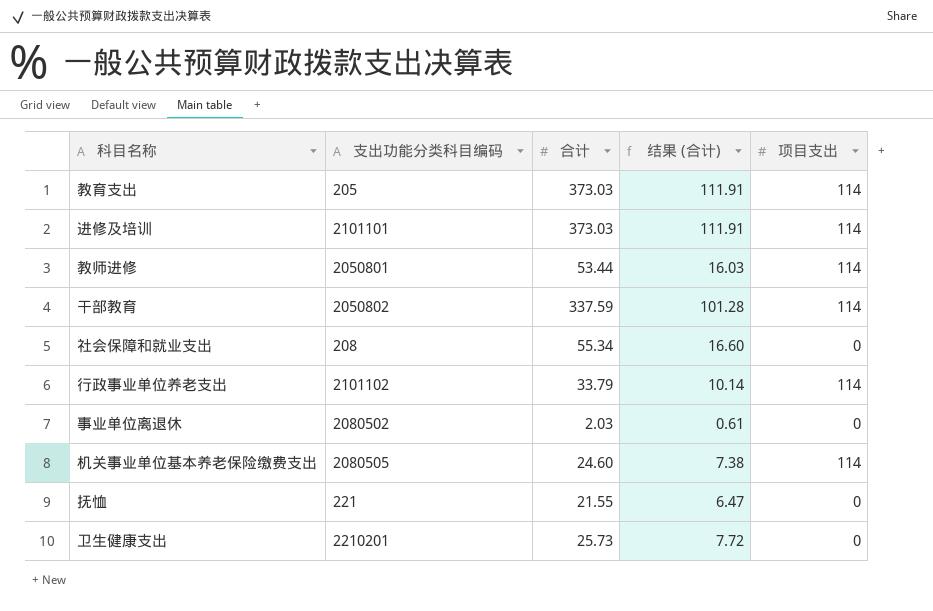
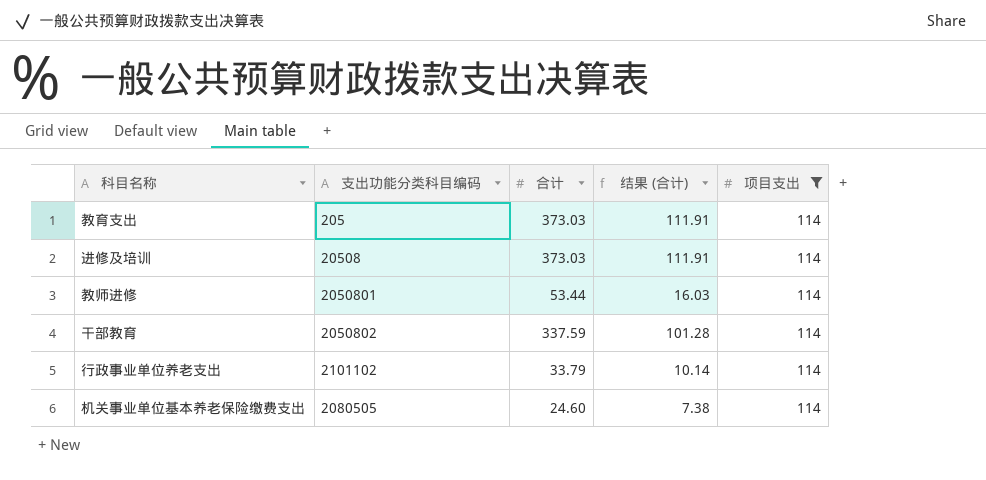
filter: none -> 项目支出 = 114
进修及培训 | 支出功能分类科目编码: 2101101 -> 20508

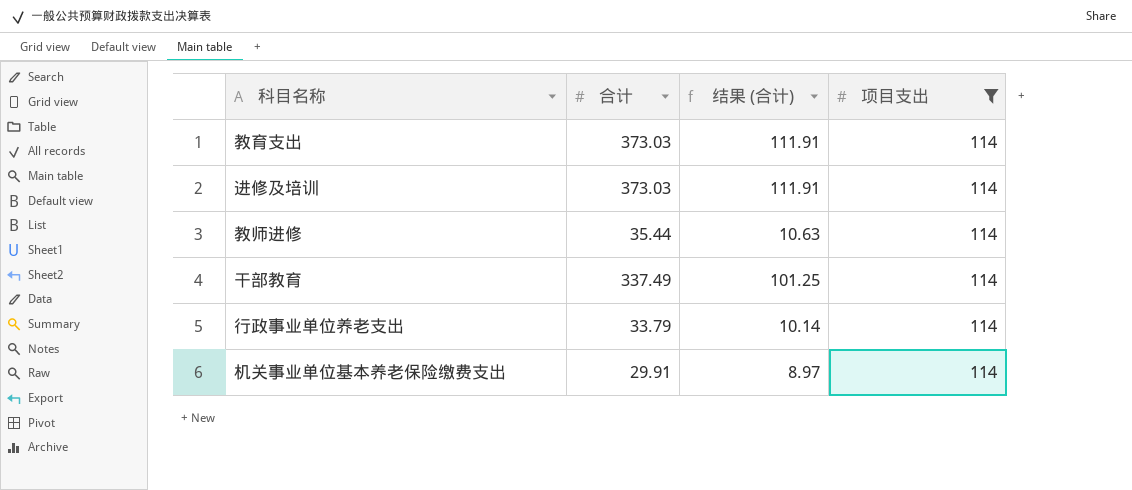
column 支出功能分类科目编码 | position: 2 -> none
教师进修 | 合计: 53.44 -> 35.44
教师进修 | 结果 (合计): 16.03 -> 10.63
干部教育 | 合计: 337.59 -> 337.49
干部教育 | 结果 (合计): 101.28 -> 101.25
机关事业单位基本养老保险缴费支出 | 合计: 24.60 -> 29.91
机关事业单位基本养老保险缴费支出 | 结果 (合计): 7.38 -> 8.97

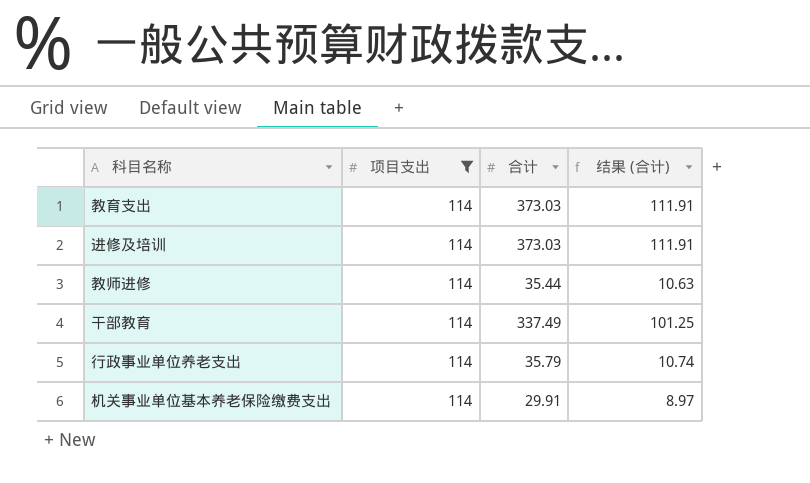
column 项目支出 | position: 4 -> 2
行政事业单位养老支出 | 合计: 33.79 -> 35.79
行政事业单位养老支出 | 结果 (合计): 10.14 -> 10.74

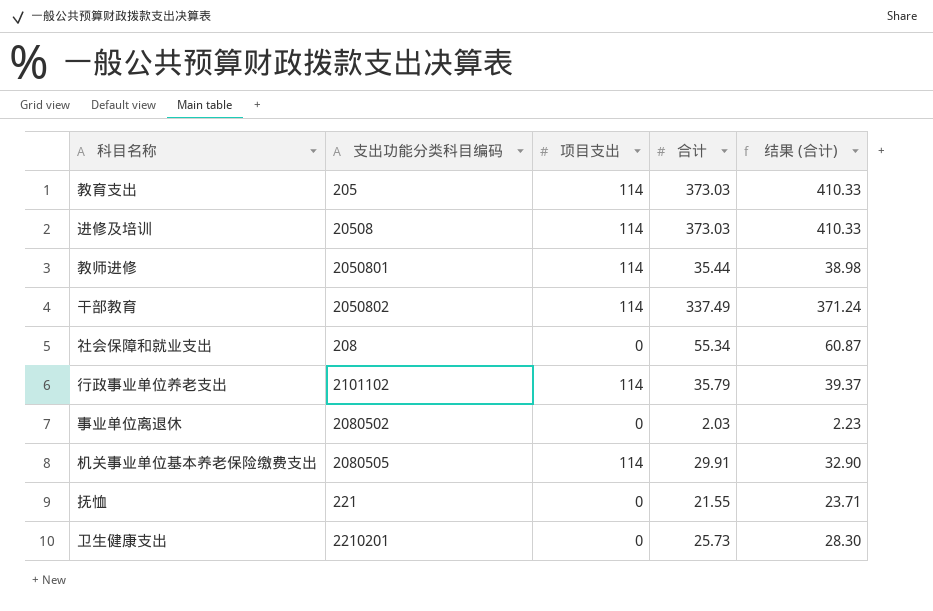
filter: 项目支出 = 114 -> none
column 支出功能分类科目编码 | position: none -> 2
column 结果 (合计) | formula: [合计] * 0.3 -> [合计] * 1.1

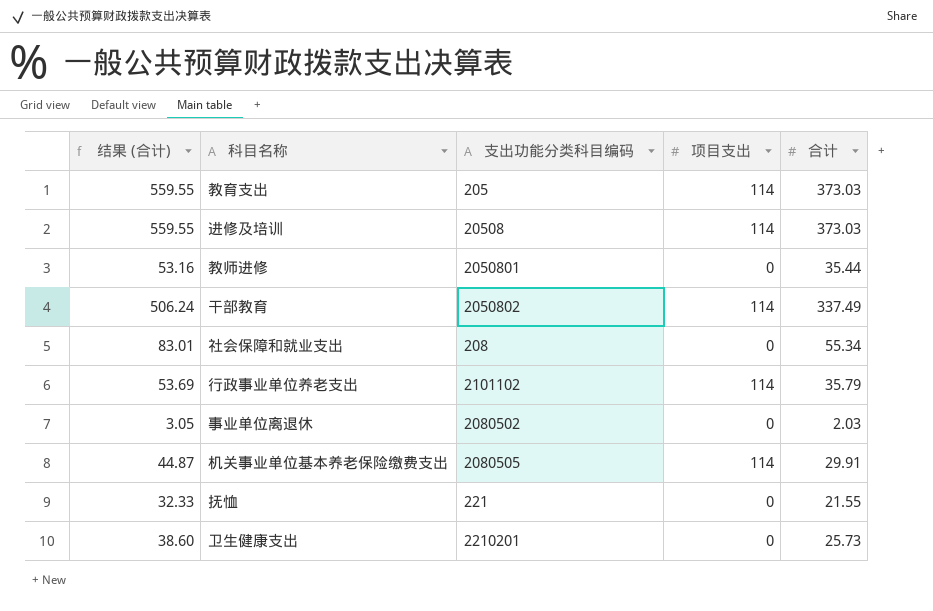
column 结果 (合计) | formula: [合计] * 1.1 -> [合计] * 1.5
column 结果 (合计) | position: 5 -> 1
教师进修 | 项目支出: 114 -> 0

